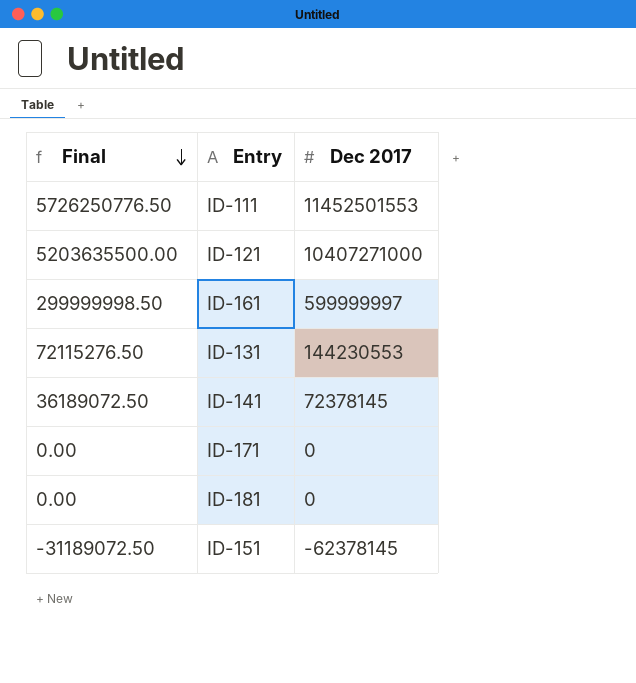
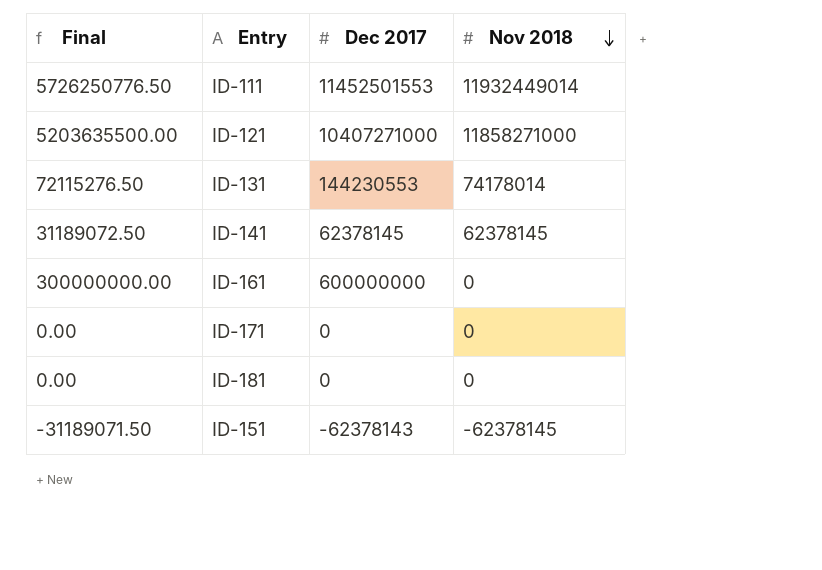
row order: Final descending -> Nov 2018 descending
column Nov 2018 | position: none -> 4
ID-141 | Final: 36189072.50 -> 31189072.50
ID-141 | Dec 2017: 72378145 -> 62378145
ID-161 | Final: 299999998.50 -> 300000000.00
ID-161 | Dec 2017: 599999997 -> 600000000
ID-151 | Final: -31189072.50 -> -31189071.50
ID-151 | Dec 2017: -62378145 -> -62378143

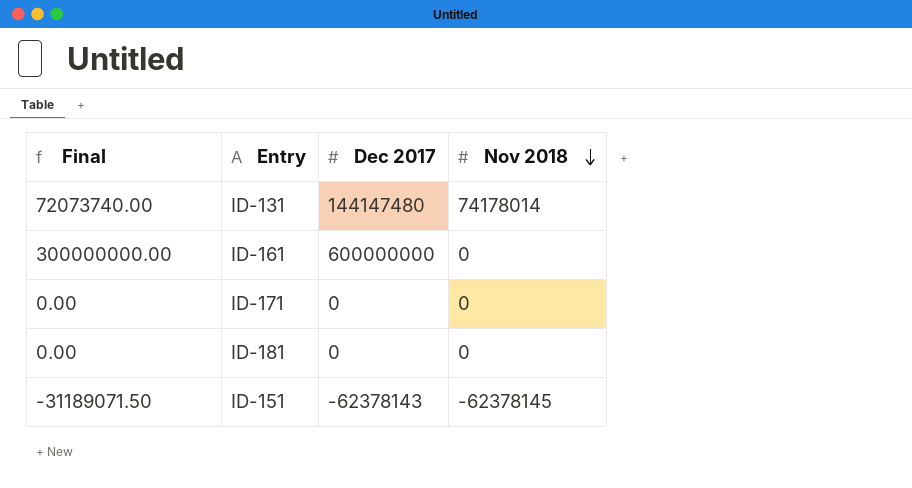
row ID-111: 5726250776.50 | 11452501553 | 11932449014 -> none
row ID-121: 5203635500.00 | 10407271000 | 11858271000 -> none
row ID-141: 31189072.50 | 62378145 | 62378145 -> none
ID-131 | Final: 72115276.50 -> 72073740.00
ID-131 | Dec 2017: 144230553 -> 144147480

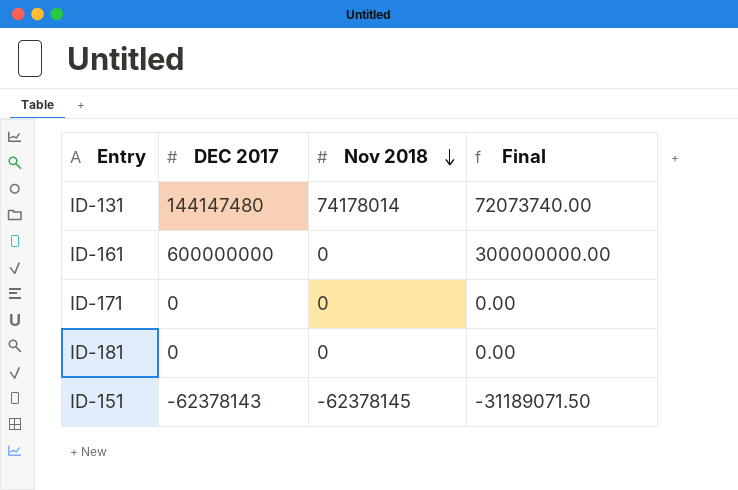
column name: Dec 2017 -> DEC 2017
column Final | position: 1 -> 4

